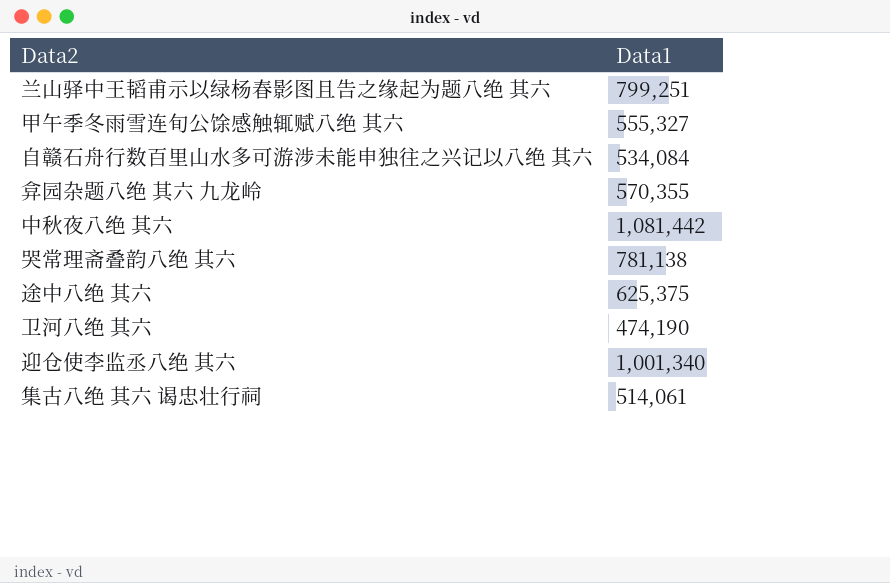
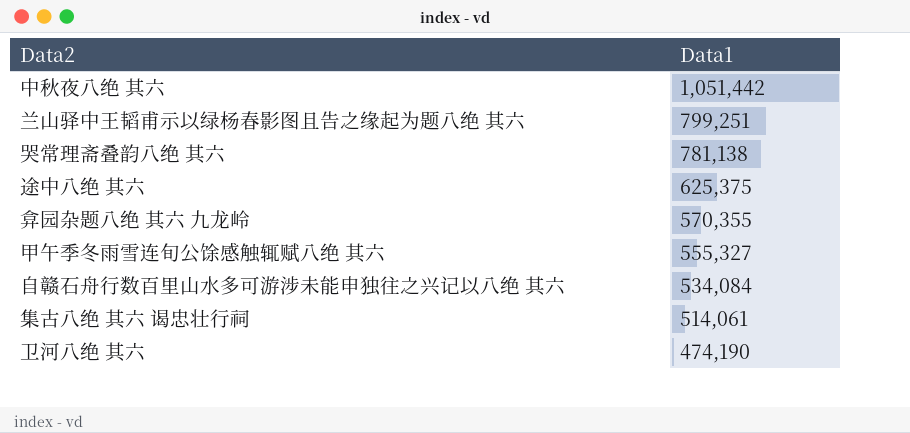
row order: none -> Data1 descending
row 迎仓使李监丞八绝 其六: 1,001,340 -> none
中秋夜八绝 其六 | Data1: 1,081,442 -> 1,051,442

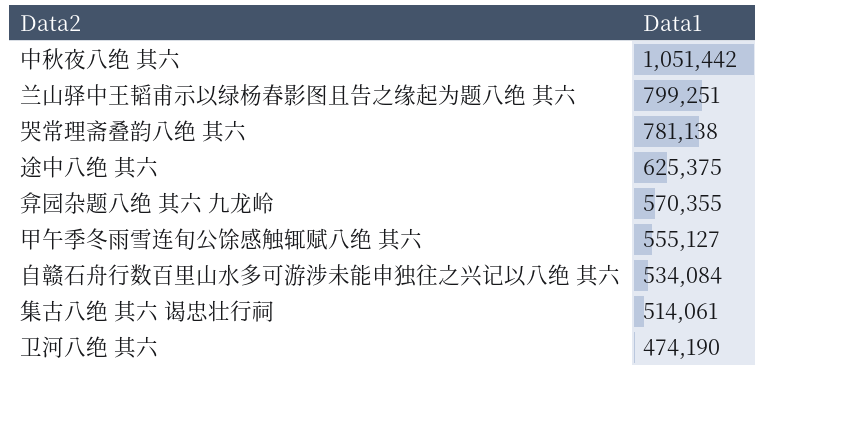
甲午季冬雨雪连旬公馀感触辄赋八绝 其六 | Data1: 555,327 -> 555,127

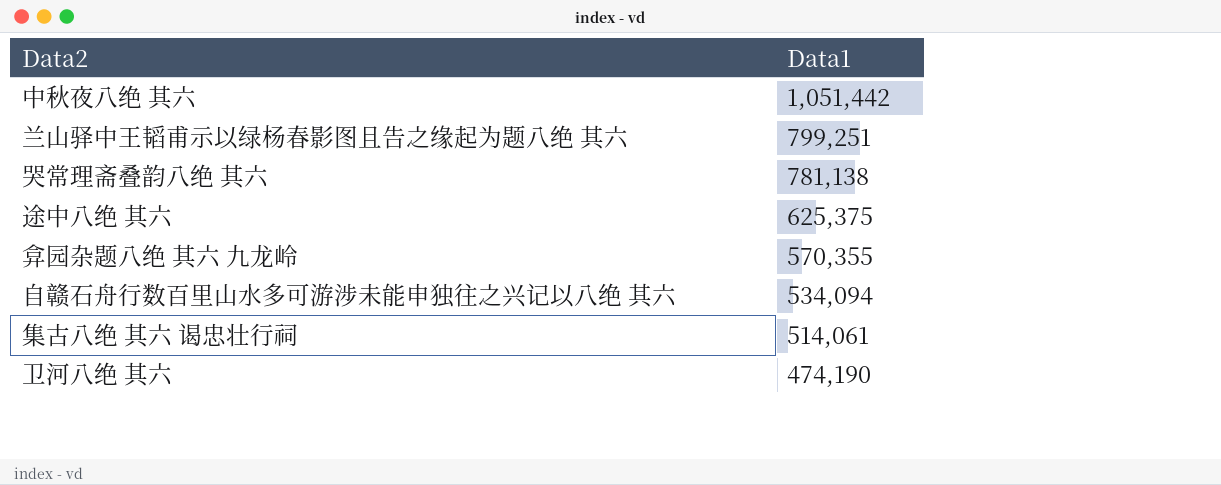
row 甲午季冬雨雪连旬公馀感触辄赋八绝 其六: 555,127 -> none
自赣石舟行数百里山水多可游涉未能申独往之兴记以八绝 其六 | Data1: 534,084 -> 534,094

